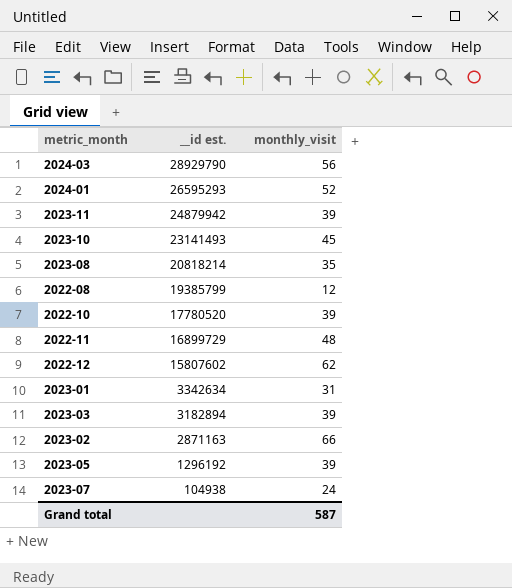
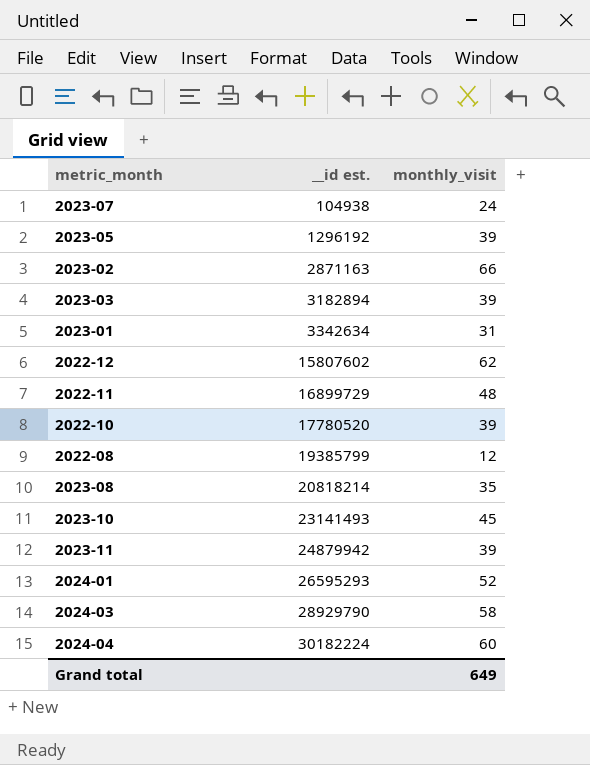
row order: __id est. descending -> __id est. ascending
2024-03 | monthly_visit: 56 -> 58
row 2024-04: none -> 30182224 | 60
Grand total | monthly_visit: 587 -> 649

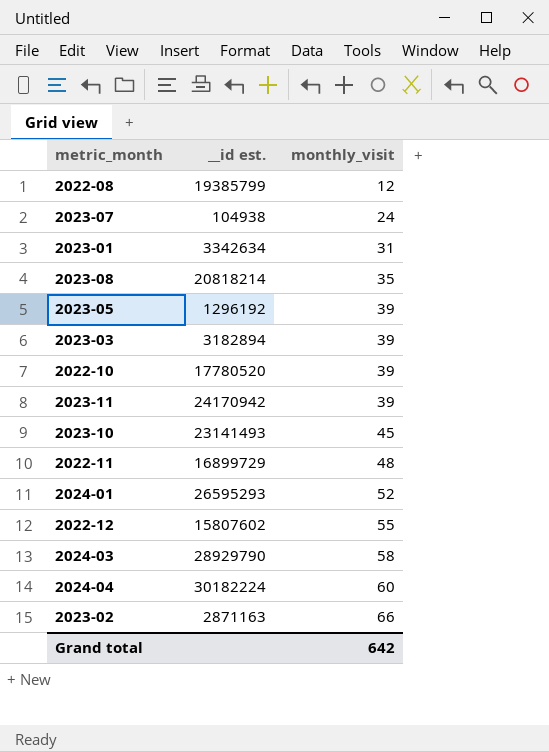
row order: __id est. ascending -> monthly_visit ascending
2023-11 | __id est.: 24879942 -> 24170942
2022-12 | monthly_visit: 62 -> 55
Grand total | monthly_visit: 649 -> 642

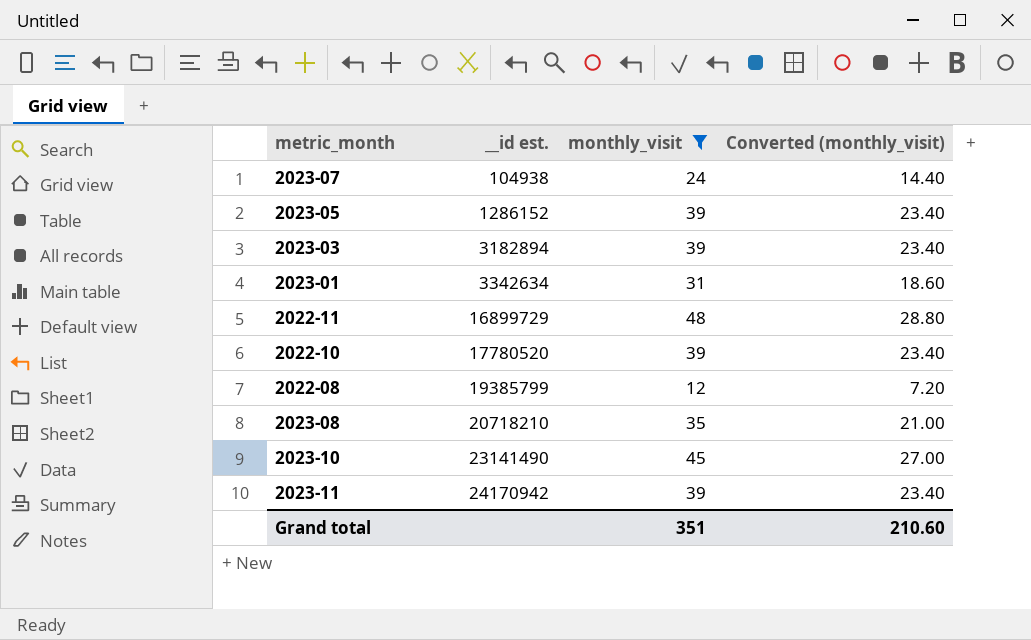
filter: none -> monthly_visit <= 48
row order: monthly_visit ascending -> __id est. ascending
column Converted (monthly_visit) | formula: none -> [monthly_visit] * 0.6
2023-05 | __id est.: 1296192 -> 1286152
2023-08 | __id est.: 20818214 -> 20718210
2023-10 | __id est.: 23141493 -> 23141490
Grand total | monthly_visit: 642 -> 351

